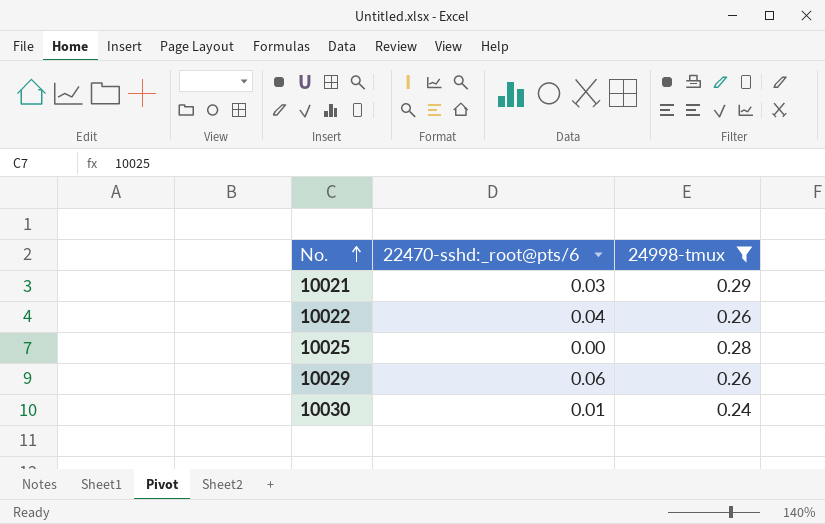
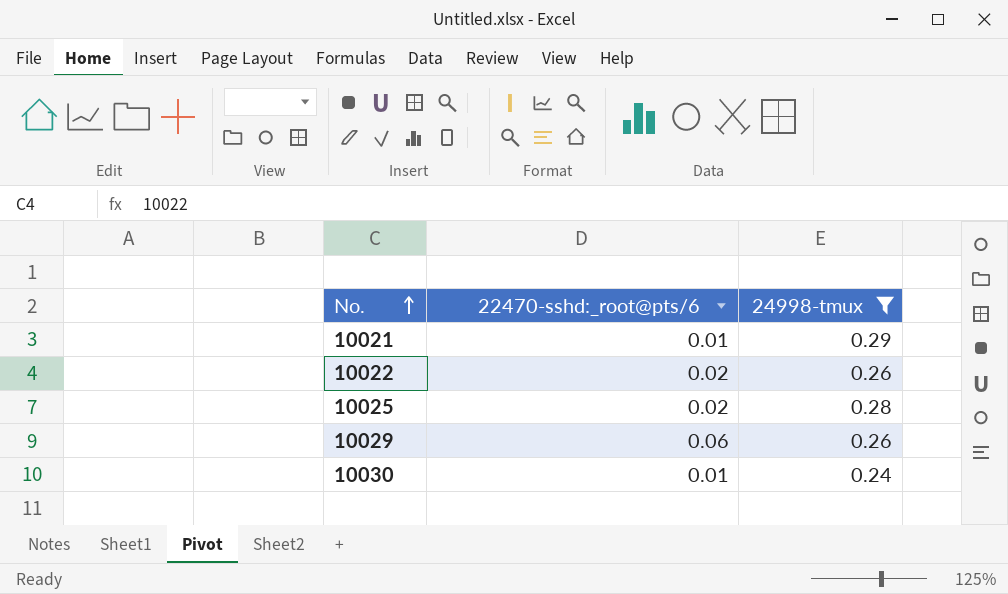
10021 | 22470-sshd:_root@pts/6: 0.03 -> 0.01
10022 | 22470-sshd:_root@pts/6: 0.04 -> 0.02
10025 | 22470-sshd:_root@pts/6: 0.00 -> 0.02

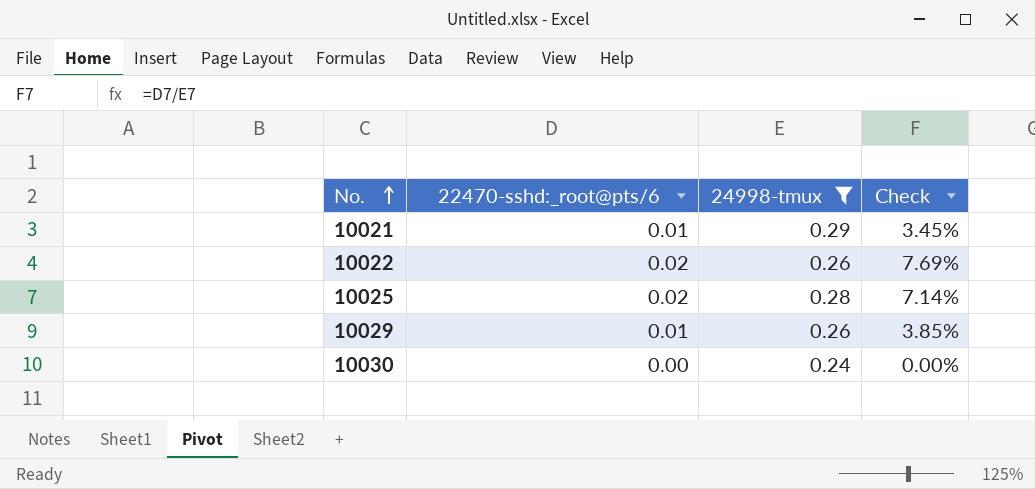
column Check | formula: none -> [22470-sshd:_root@pts/6] / [24998-tmux]
10029 | 22470-sshd:_root@pts/6: 0.06 -> 0.01
10030 | 22470-sshd:_root@pts/6: 0.01 -> 0.00

